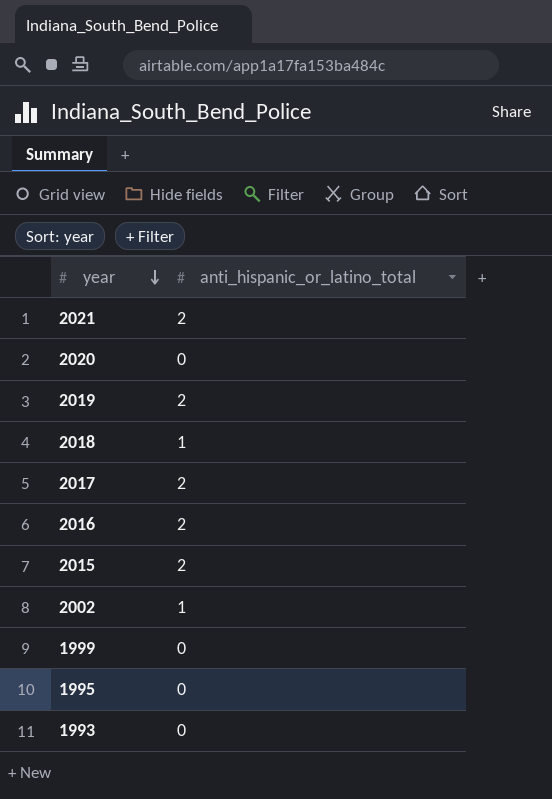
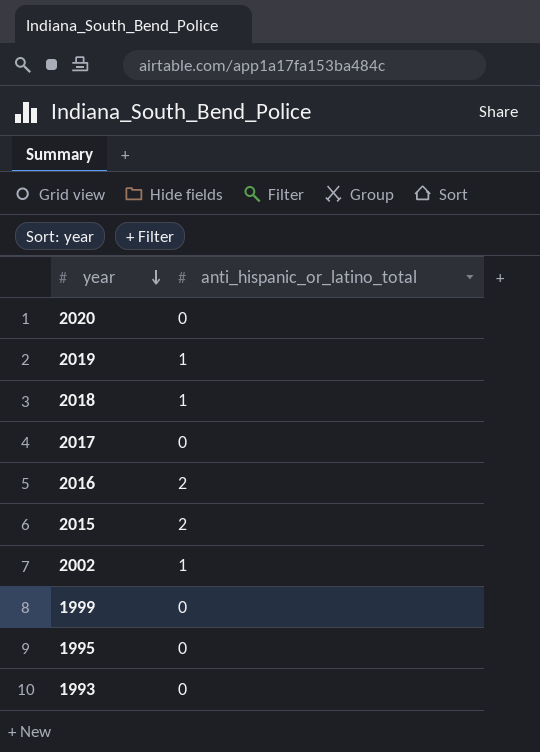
row 2021: 2 -> none
2019 | anti_hispanic_or_latino_total: 2 -> 1
2017 | anti_hispanic_or_latino_total: 2 -> 0

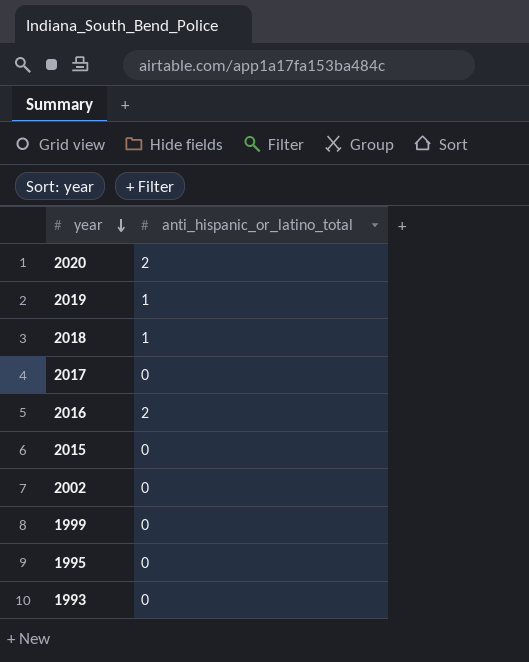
2020 | anti_hispanic_or_latino_total: 0 -> 2
2015 | anti_hispanic_or_latino_total: 2 -> 0
2002 | anti_hispanic_or_latino_total: 1 -> 0

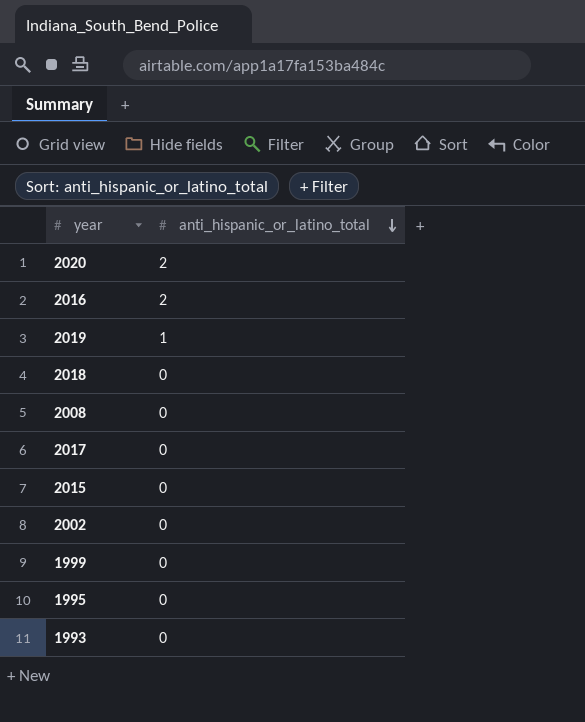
row order: year descending -> anti_hispanic_or_latino_total descending
2018 | anti_hispanic_or_latino_total: 1 -> 0
row 2008: none -> 0

